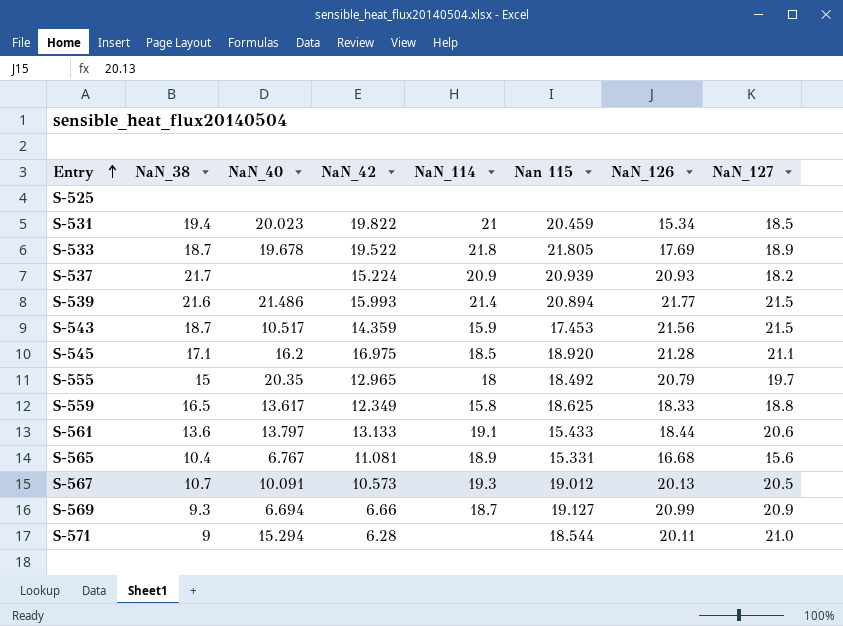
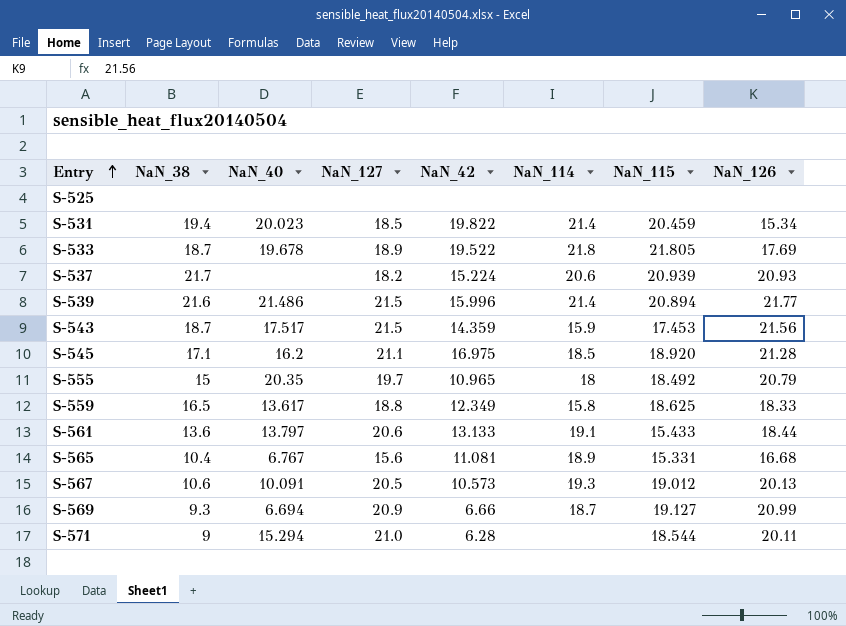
column NaN_127 | position: 8 -> 4
column name: Nan 115 -> NaN_115
S-531 | NaN_114: 21 -> 21.4
S-537 | NaN_114: 20.9 -> 20.6
S-539 | NaN_42: 15.993 -> 15.996
S-543 | NaN_40: 10.517 -> 17.517
S-555 | NaN_42: 12.965 -> 10.965
S-567 | NaN_38: 10.7 -> 10.6

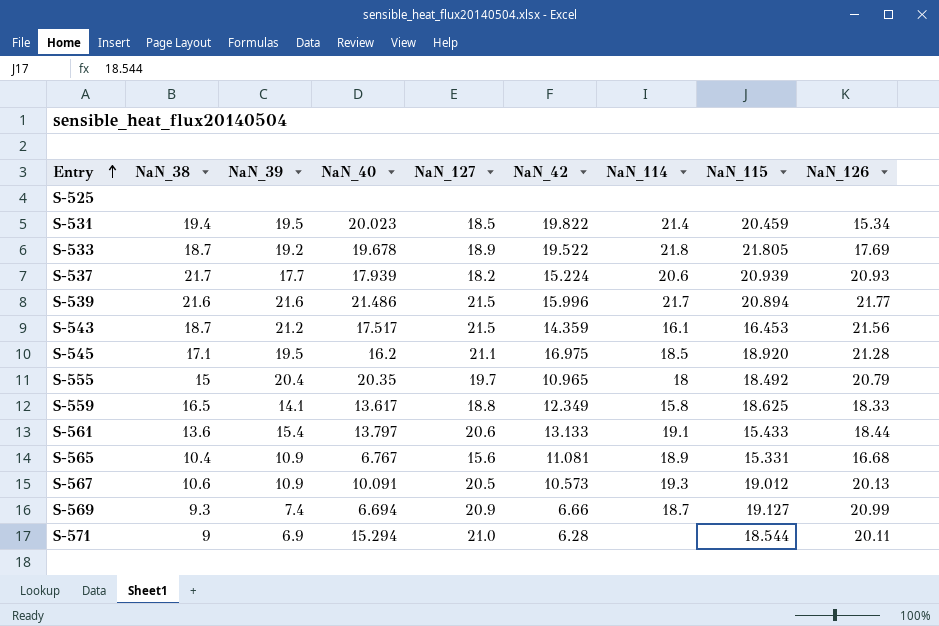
column NaN_39 | position: none -> 3
S-537 | NaN_40: none -> 17.939
S-539 | NaN_114: 21.4 -> 21.7
S-543 | NaN_114: 15.9 -> 16.1
S-543 | NaN_115: 17.453 -> 16.453

